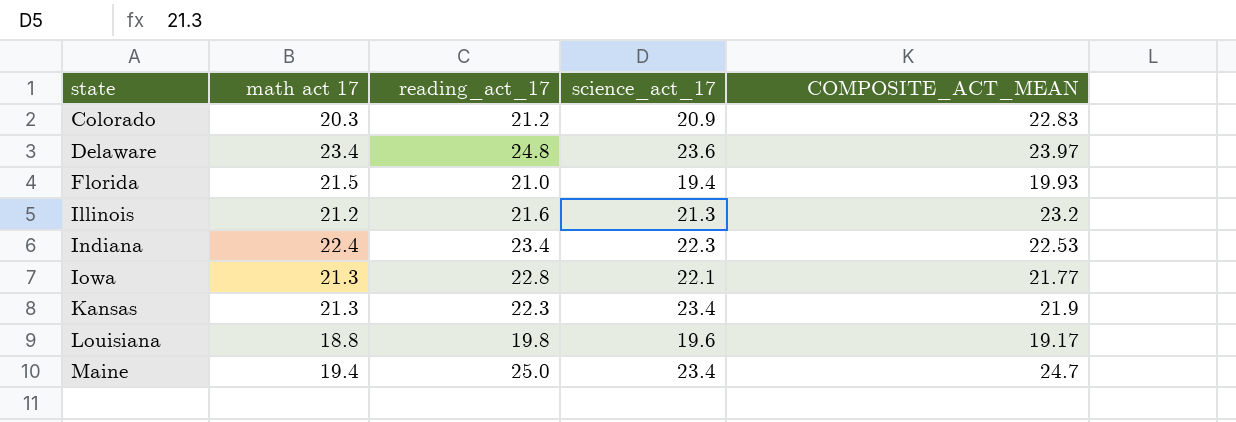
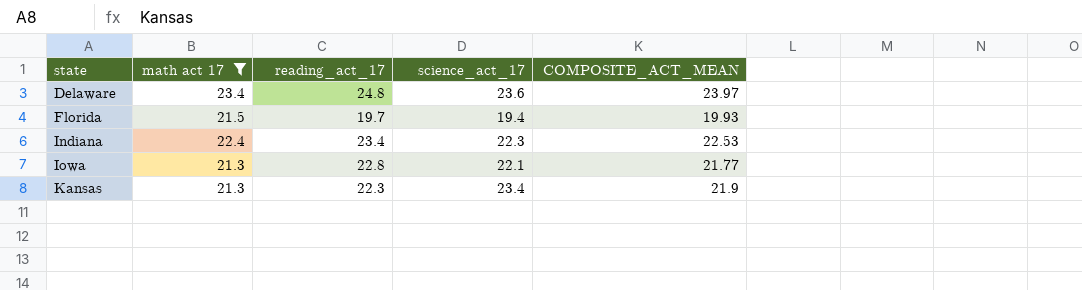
filter: none -> math act 17 >= 21.3
Florida | reading_act_17: 21.0 -> 19.7

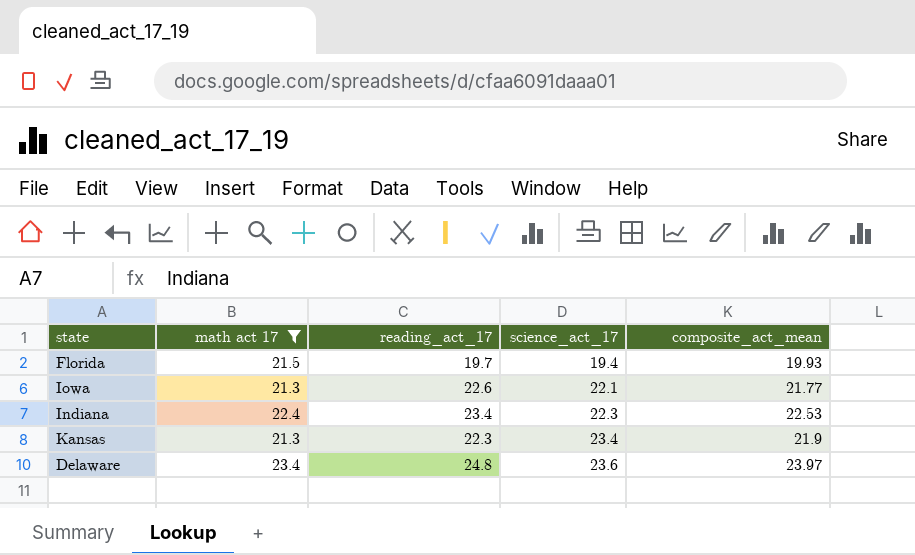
row order: state ascending -> science_act_17 ascending
column name: COMPOSITE_ACT_MEAN -> composite_act_mean
Iowa | reading_act_17: 22.8 -> 22.6

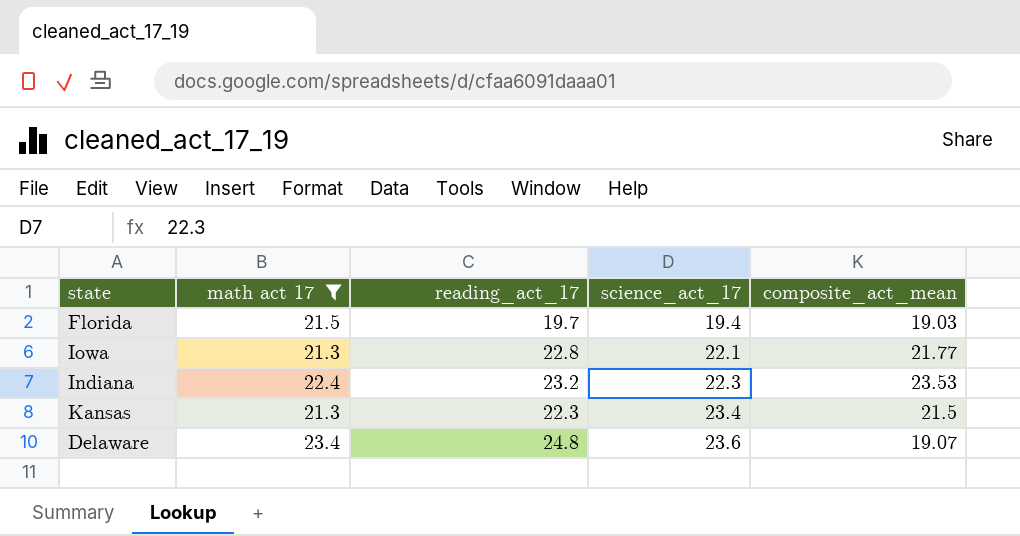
Florida | composite_act_mean: 19.93 -> 19.03
Iowa | reading_act_17: 22.6 -> 22.8
Indiana | reading_act_17: 23.4 -> 23.2
Indiana | composite_act_mean: 22.53 -> 23.53
Kansas | composite_act_mean: 21.9 -> 21.5
Delaware | composite_act_mean: 23.97 -> 19.07

